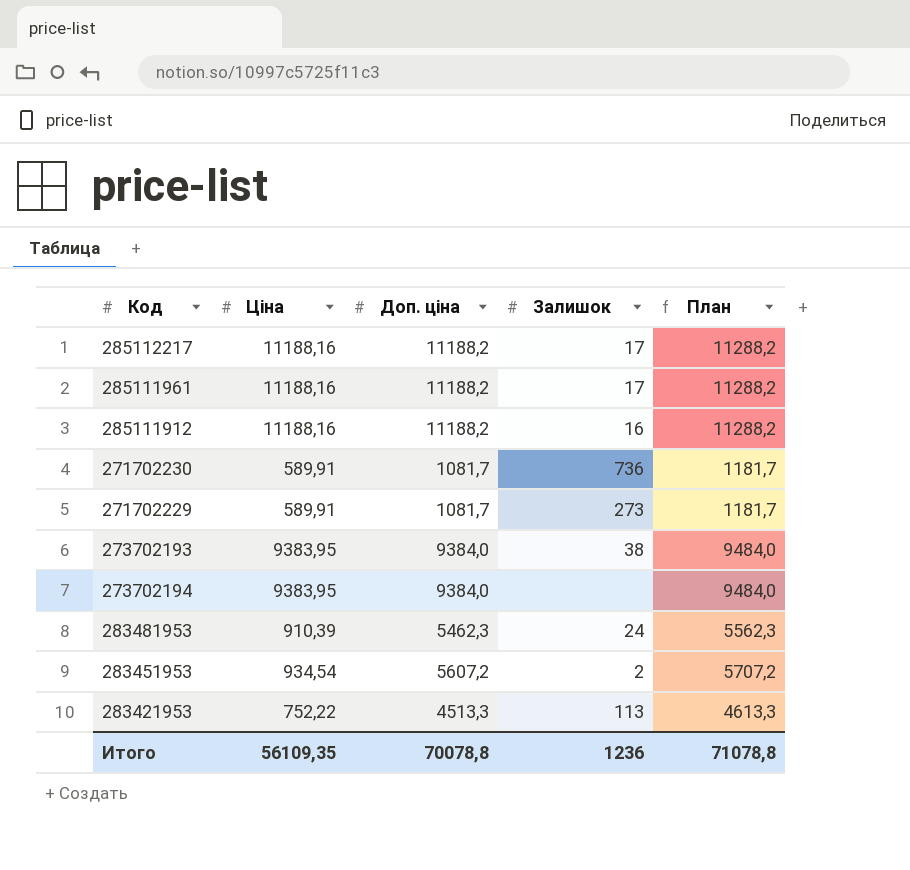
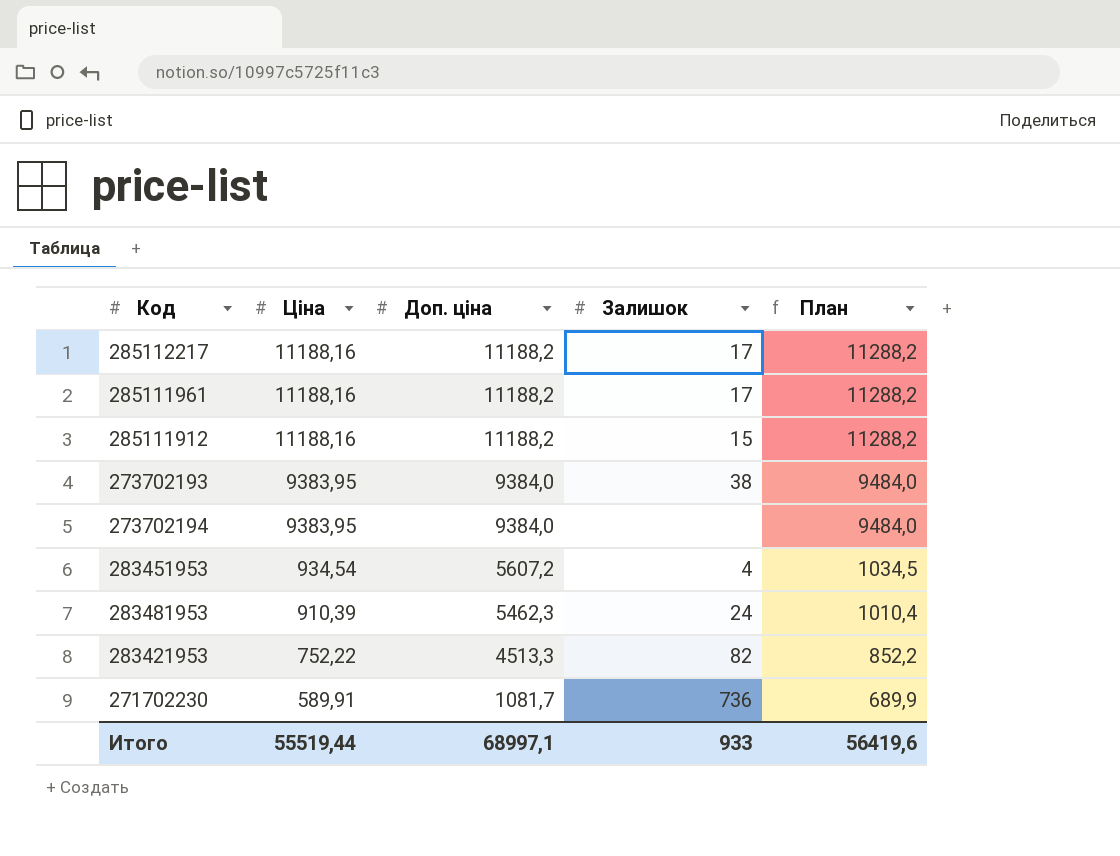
row order: none -> Ціна descending
column План | formula: [Доп. ціна] + 100 -> [Ціна] + 100
row 271702229: 589,91 | 1081,7 | 273 | 1181,7 -> none
285111912 | Залишок: 16 -> 15
283451953 | Залишок: 2 -> 4
283421953 | Залишок: 113 -> 82
Итого | Ціна: 56109,35 -> 55519,44
Итого | Доп. ціна: 70078,8 -> 68997,1
Итого | Залишок: 1236 -> 933
Итого | План: 71078,8 -> 56419,6

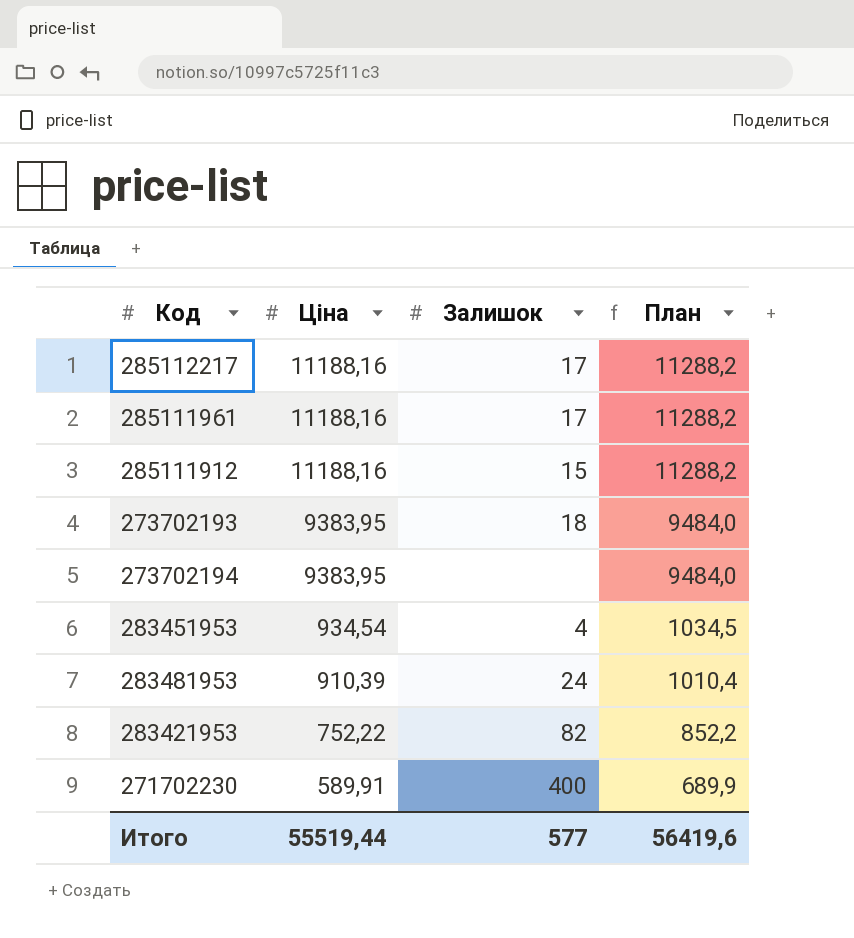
column Доп. ціна | position: 3 -> none
273702193 | Залишок: 38 -> 18
271702230 | Залишок: 736 -> 400
Итого | Залишок: 933 -> 577

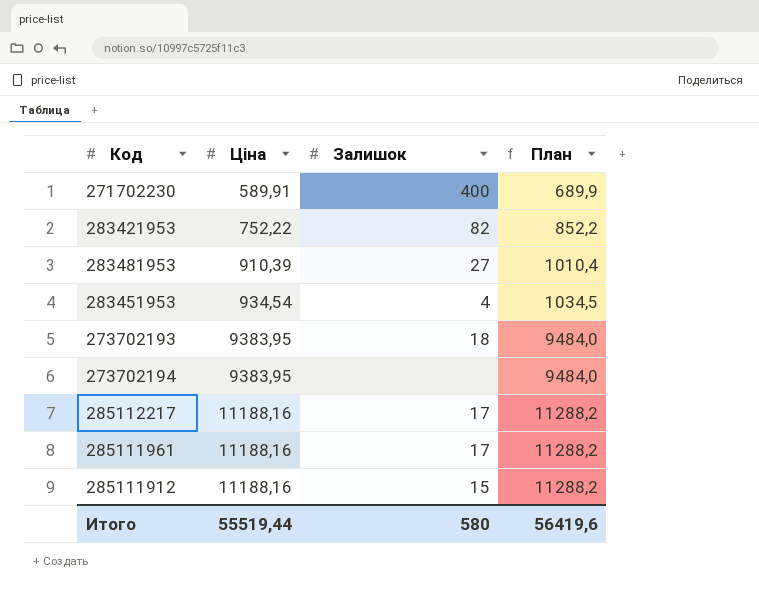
row order: Ціна descending -> Ціна ascending
283481953 | Залишок: 24 -> 27
Итого | Залишок: 577 -> 580

